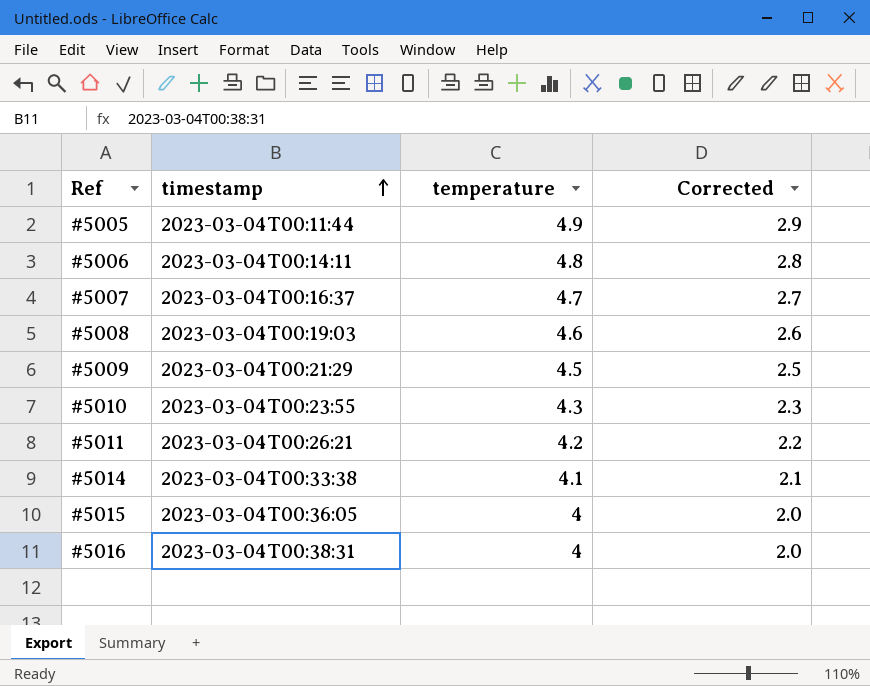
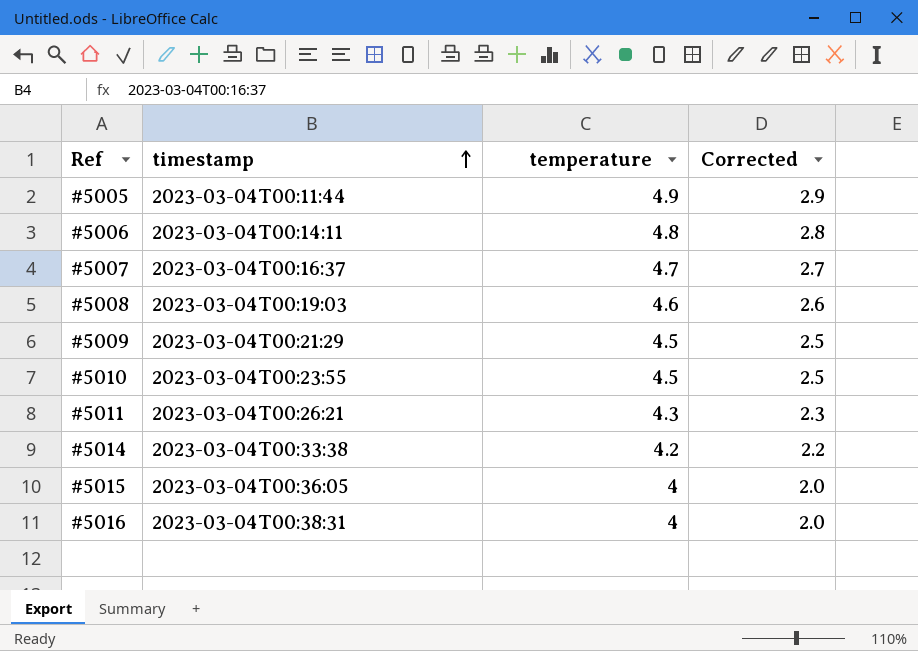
#5010 | temperature: 4.3 -> 4.5
#5010 | Corrected: 2.3 -> 2.5
#5011 | temperature: 4.2 -> 4.3
#5011 | Corrected: 2.2 -> 2.3
#5014 | temperature: 4.1 -> 4.2
#5014 | Corrected: 2.1 -> 2.2

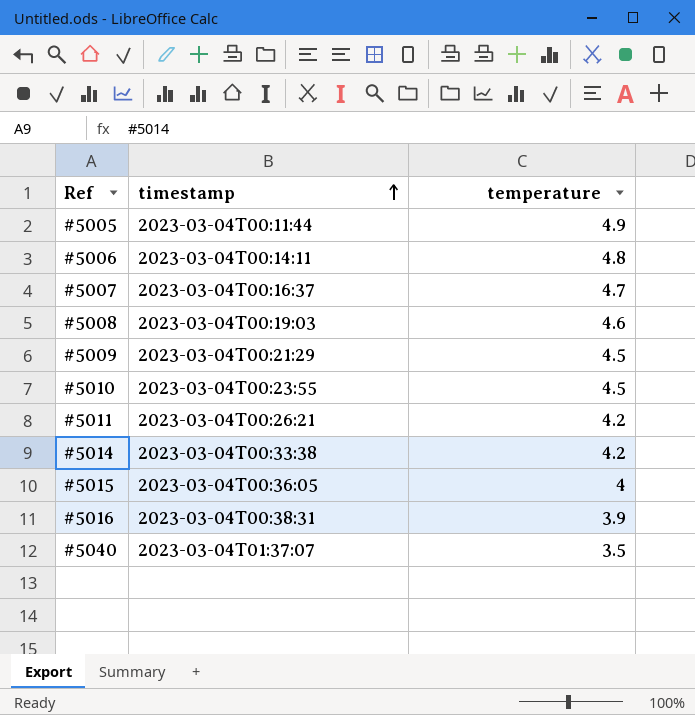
column Corrected | formula: [temperature] - 2 -> none
#5011 | temperature: 4.3 -> 4.2
#5016 | temperature: 4 -> 3.9
row #5040: none -> 2023-03-04T01:37:07 | 3.5

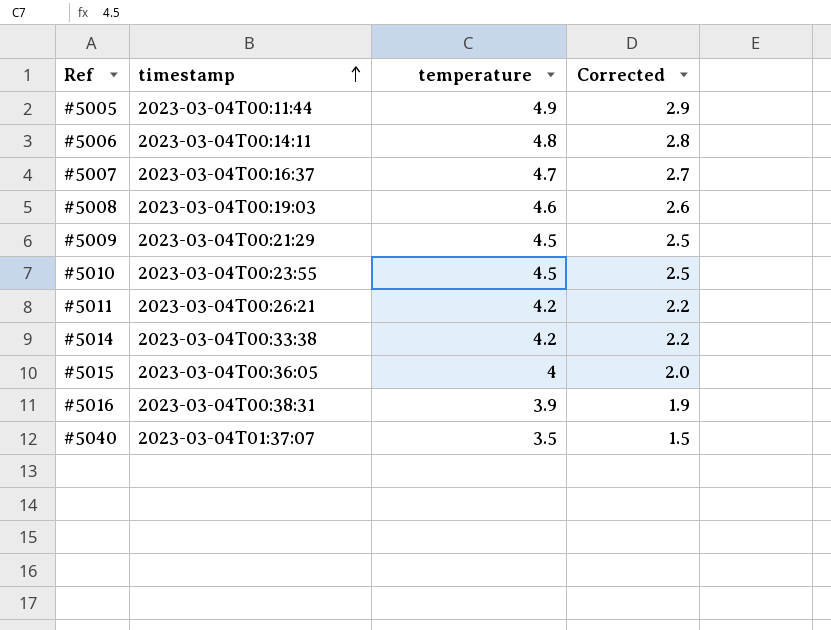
column Corrected | formula: none -> [temperature] - 2

